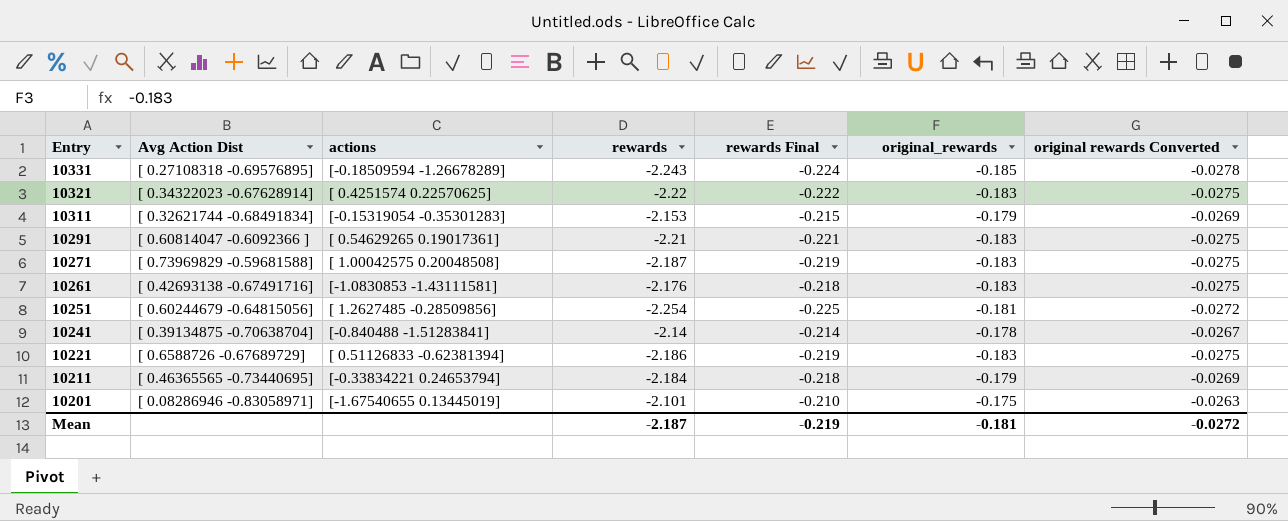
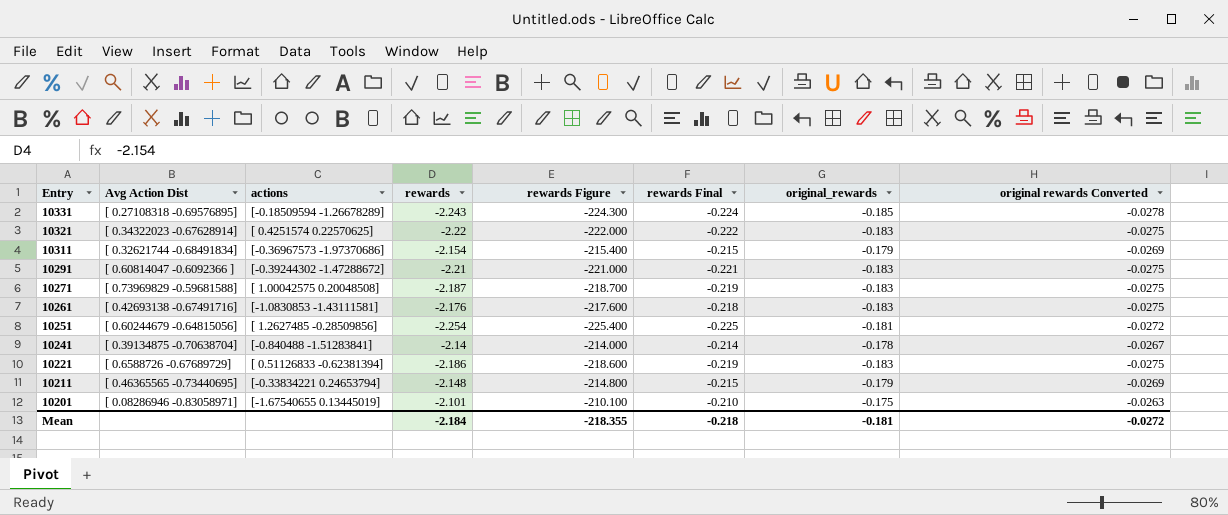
column rewards Figure | formula: none -> [rewards] * 100
10311 | actions: [-0.15319054 -0.35301283] -> [-0.36967573 -1.97370686]
10311 | rewards: -2.153 -> -2.154
10291 | actions: [ 0.54629265 0.19017361] -> [-0.39244302 -1.47288672]
10211 | rewards: -2.184 -> -2.148
10211 | rewards Final: -0.218 -> -0.215
Mean | rewards: -2.187 -> -2.184
Mean | rewards Final: -0.219 -> -0.218

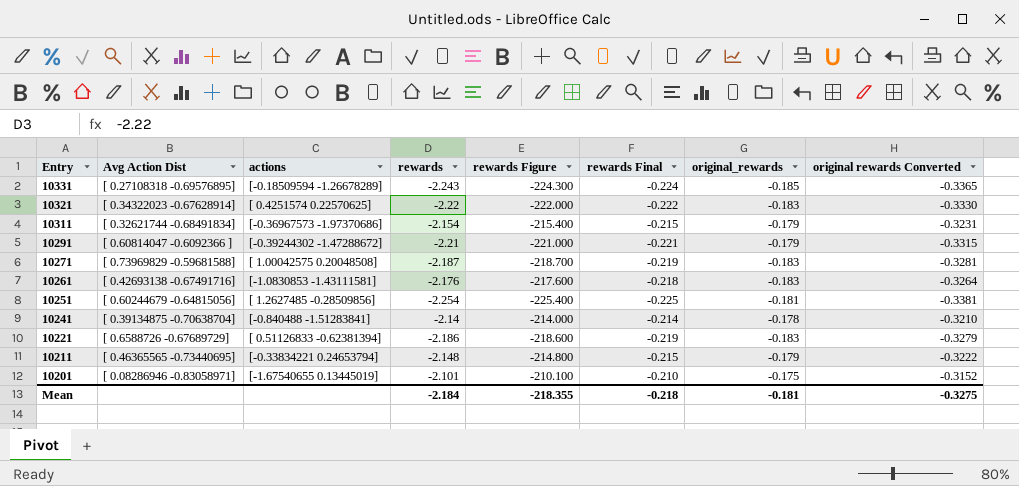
column original rewards Converted | formula: [original_rewards] * 0.15 -> [rewards] * 0.15
10291 | original_rewards: -0.183 -> -0.179
Mean | original rewards Converted: -0.0272 -> -0.3275

